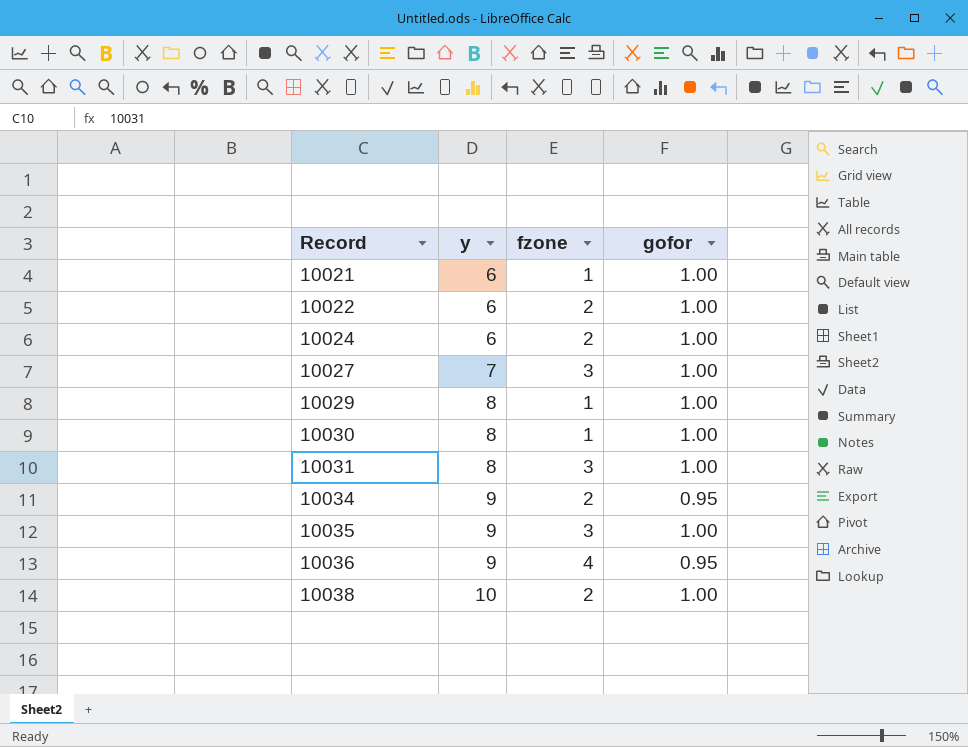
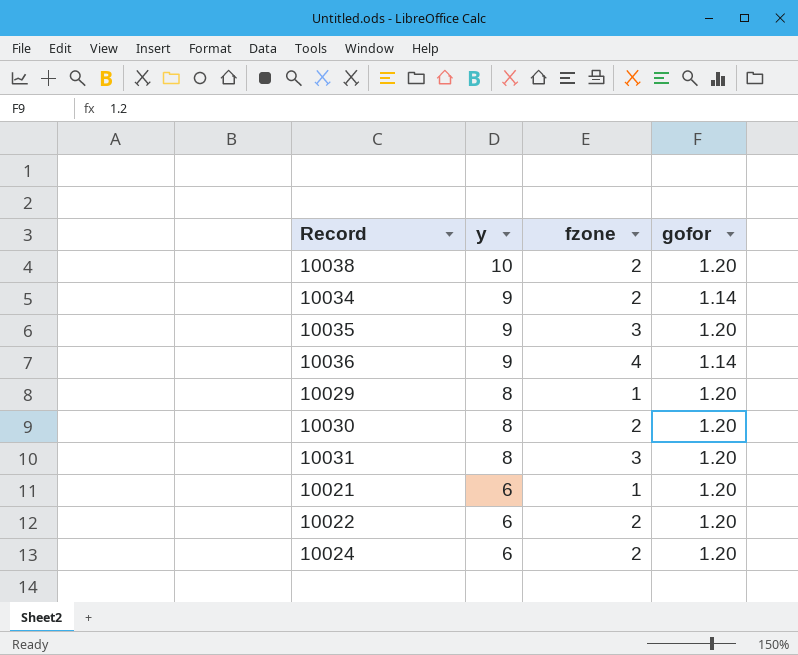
row order: Record ascending -> y descending
row 10027: 7 | 3 | 1.00 -> none
10038 | gofor: 1.00 -> 1.20
10034 | gofor: 0.95 -> 1.14
10035 | gofor: 1.00 -> 1.20
10036 | gofor: 0.95 -> 1.14
10029 | gofor: 1.00 -> 1.20
10030 | fzone: 1 -> 2
10030 | gofor: 1.00 -> 1.20
10031 | gofor: 1.00 -> 1.20
10021 | gofor: 1.00 -> 1.20
10022 | gofor: 1.00 -> 1.20
10024 | gofor: 1.00 -> 1.20

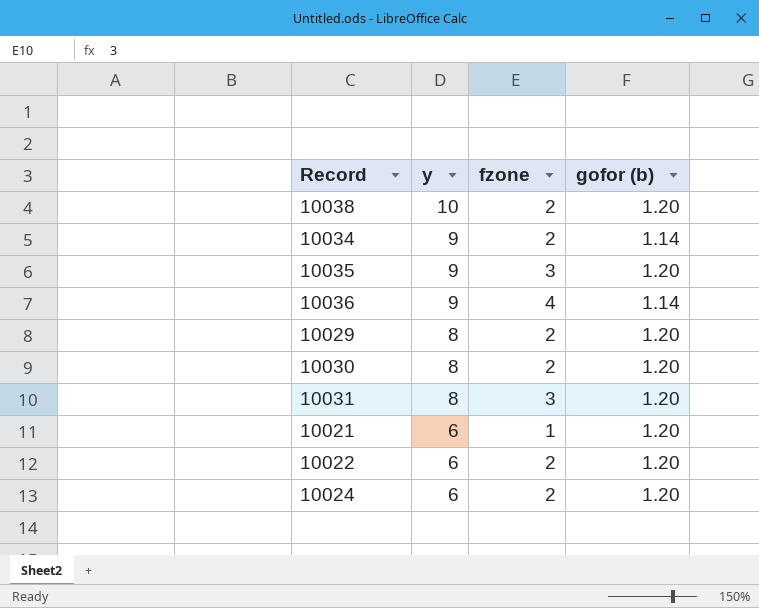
column name: gofor -> gofor (b)
10029 | fzone: 1 -> 2

